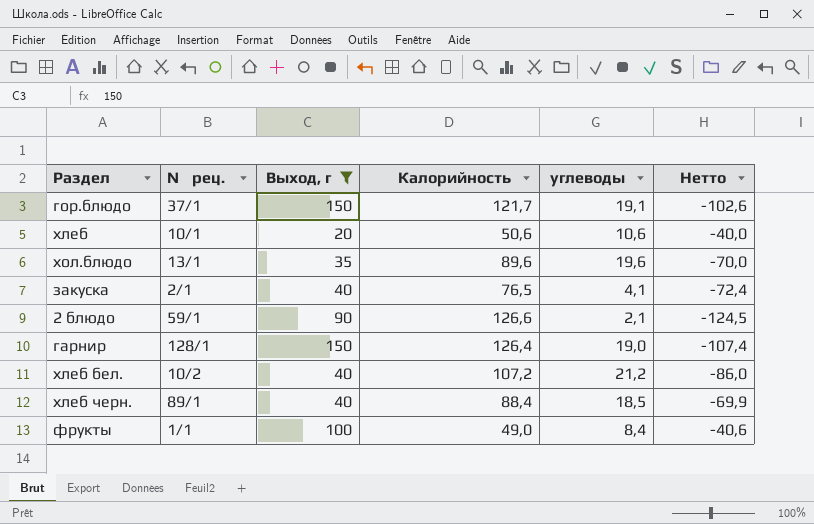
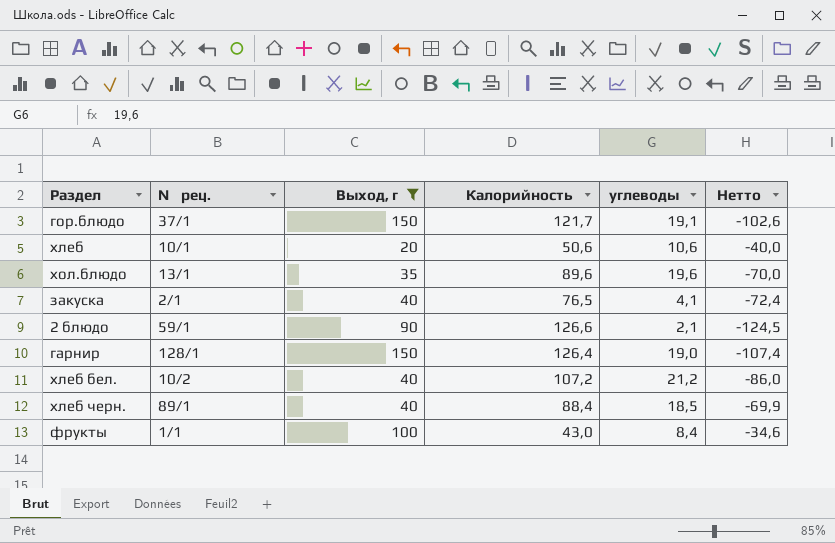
фрукты | Калорийность: 49,0 -> 43,0
фрукты | Нетто: -40,6 -> -34,6

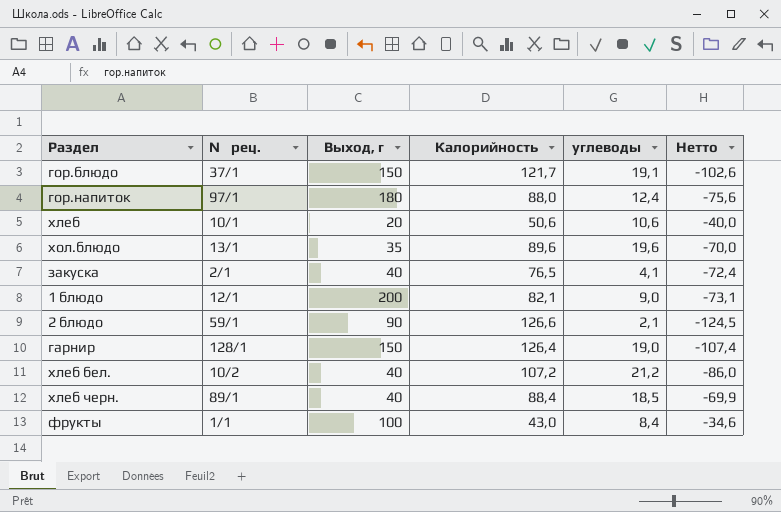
filter: Выход, г <= 150 -> none

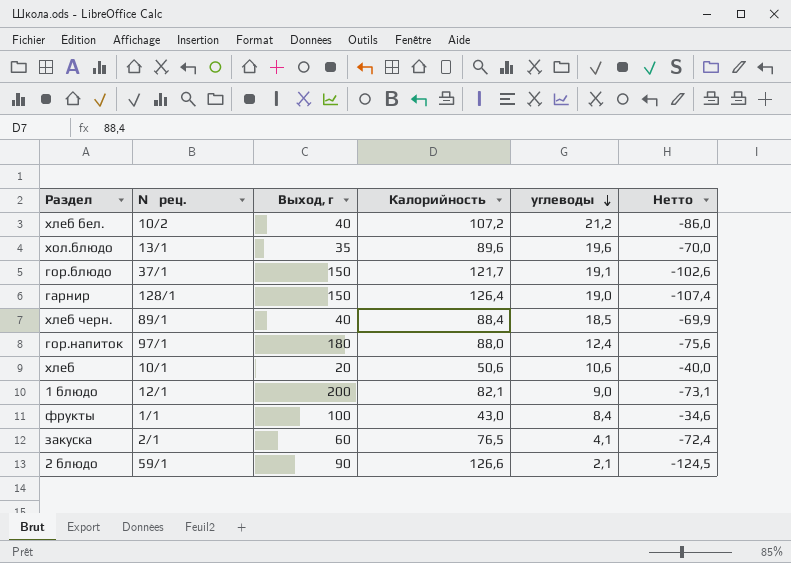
row order: none -> углеводы descending
закуска | Выход, г: 40 -> 60

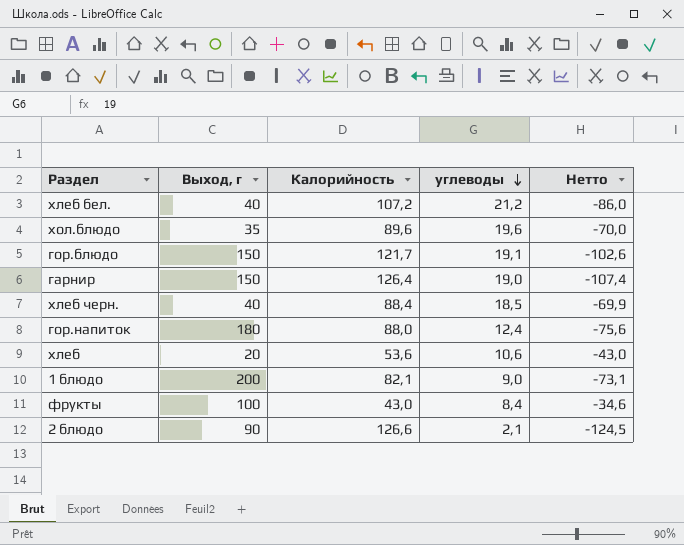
column № рец. | position: 2 -> none
row закуска: 2/1 | 60 | 76,5 | 4,1 | -72,4 -> none
хлеб | Калорийность: 50,6 -> 53,6
хлеб | Нетто: -40,0 -> -43,0

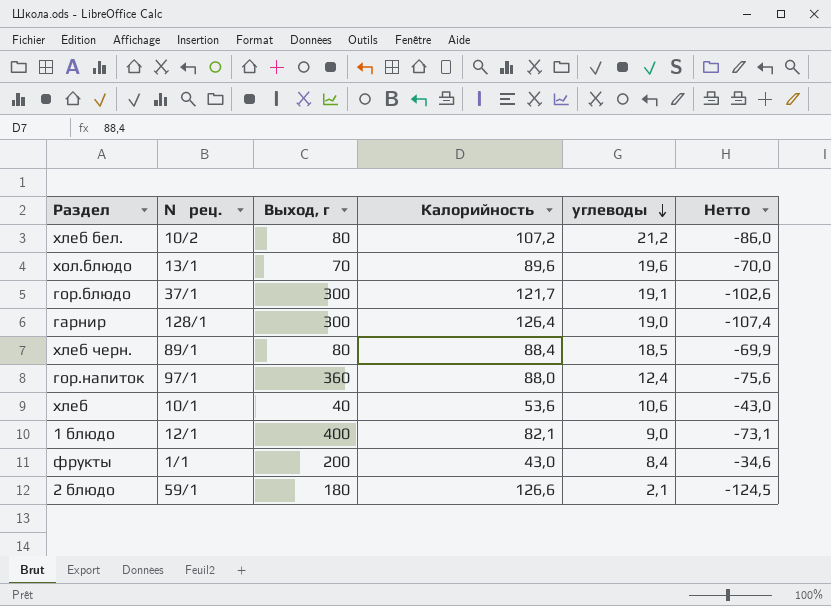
column № рец. | position: none -> 2
хлеб бел. | Выход, г: 40 -> 80
хол.блюдо | Выход, г: 35 -> 70
гор.блюдо | Выход, г: 150 -> 300
гарнир | Выход, г: 150 -> 300
хлеб черн. | Выход, г: 40 -> 80
гор.напиток | Выход, г: 180 -> 360
хлеб | Выход, г: 20 -> 40
1 блюдо | Выход, г: 200 -> 400
фрукты | Выход, г: 100 -> 200
2 блюдо | Выход, г: 90 -> 180

